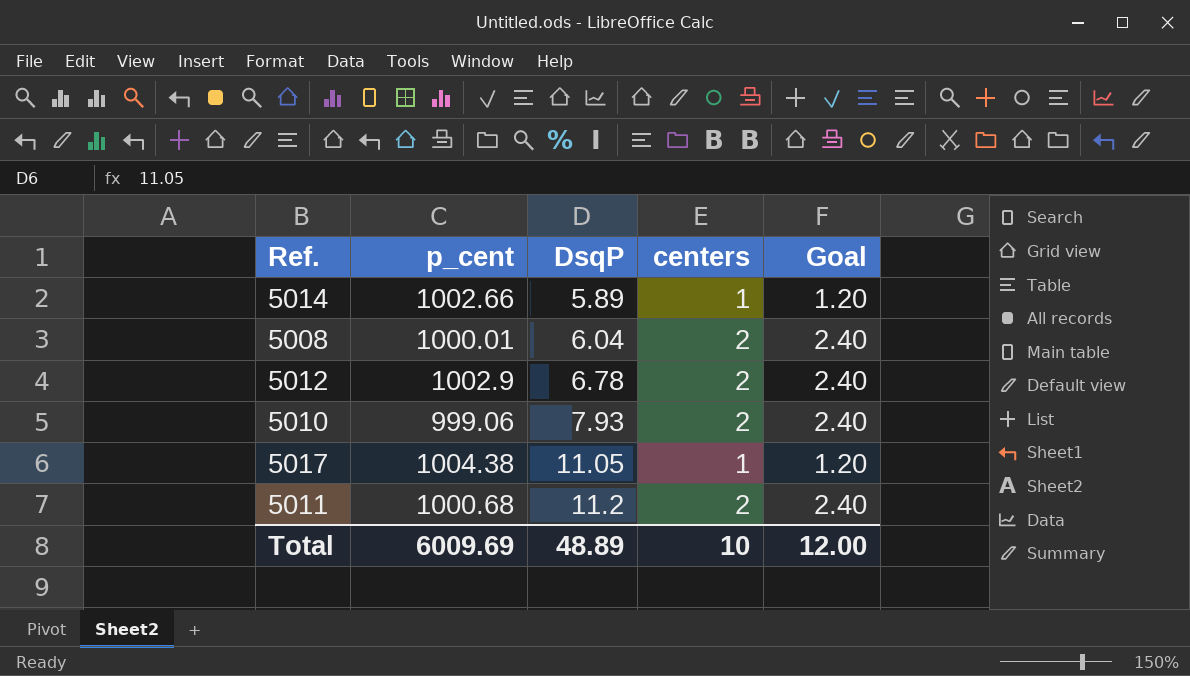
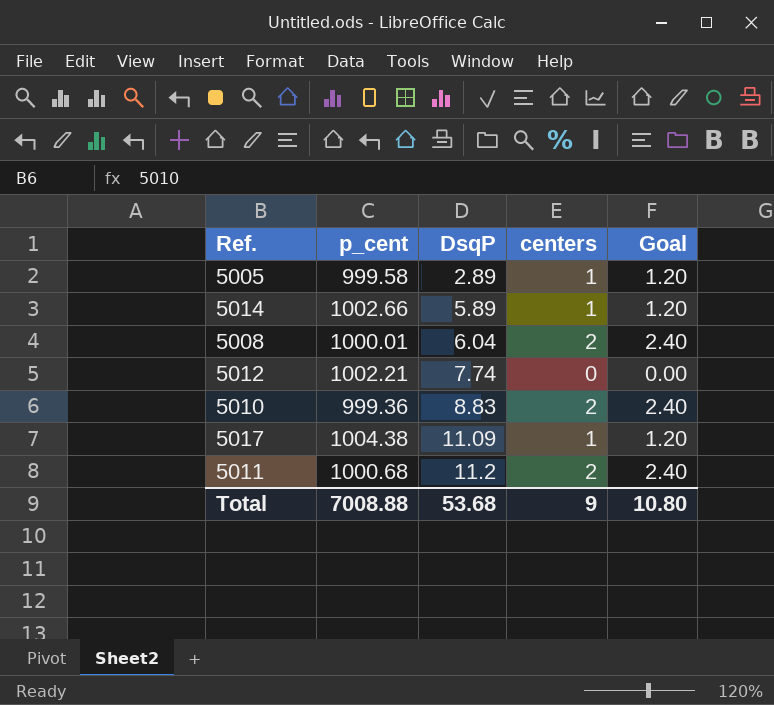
row 5005: none -> 999.58 | 2.89 | 1 | 1.20
5012 | p_cent: 1002.9 -> 1002.21
5012 | DsqP: 6.78 -> 7.74
5012 | centers: 2 -> 0
5012 | Goal: 2.40 -> 0.00
5010 | p_cent: 999.06 -> 999.36
5010 | DsqP: 7.93 -> 8.83
5017 | DsqP: 11.05 -> 11.09
Total | p_cent: 6009.69 -> 7008.88
Total | DsqP: 48.89 -> 53.68
Total | centers: 10 -> 9
Total | Goal: 12.00 -> 10.80

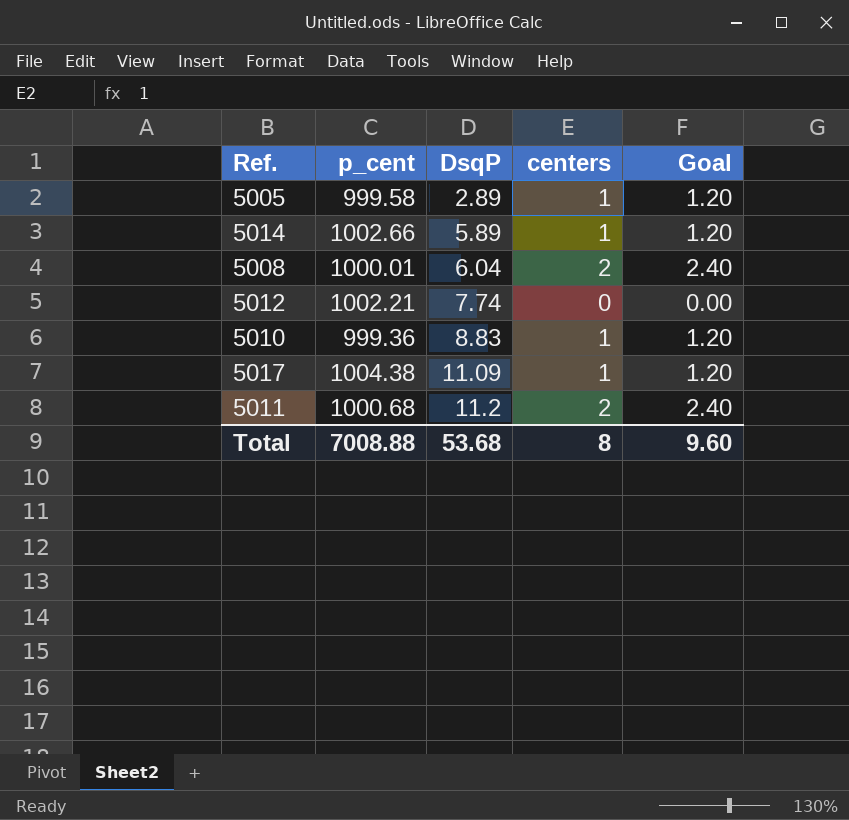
5010 | centers: 2 -> 1
5010 | Goal: 2.40 -> 1.20
Total | centers: 9 -> 8
Total | Goal: 10.80 -> 9.60

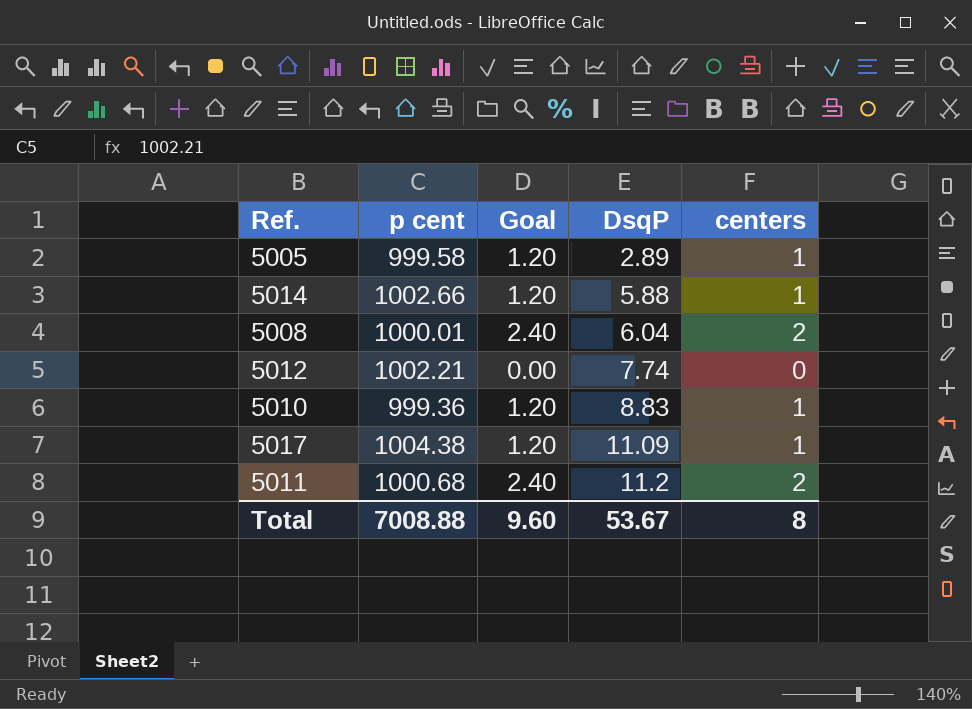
column name: p_cent -> p cent
column Goal | position: 5 -> 3
5014 | DsqP: 5.89 -> 5.88
Total | DsqP: 53.68 -> 53.67

